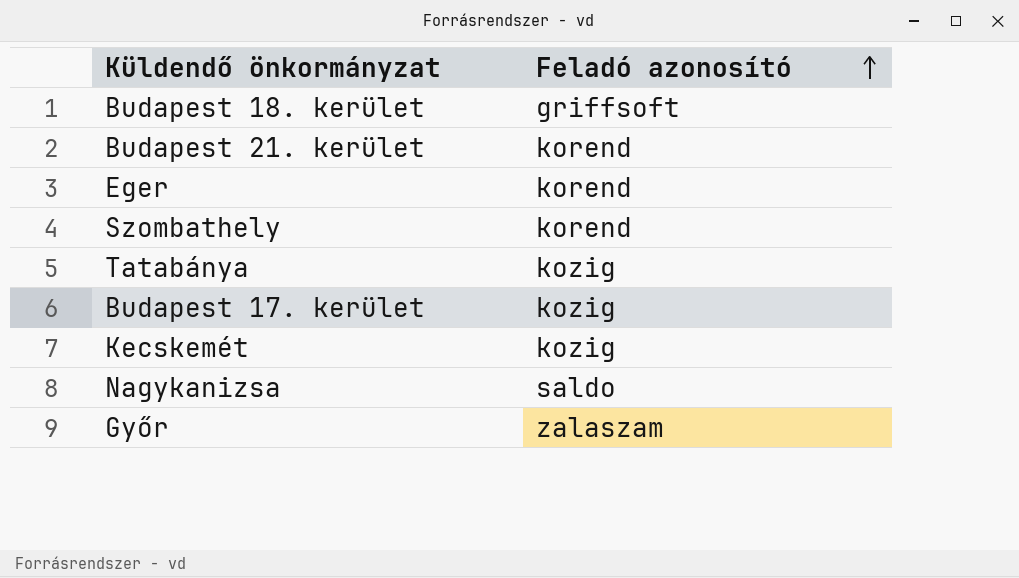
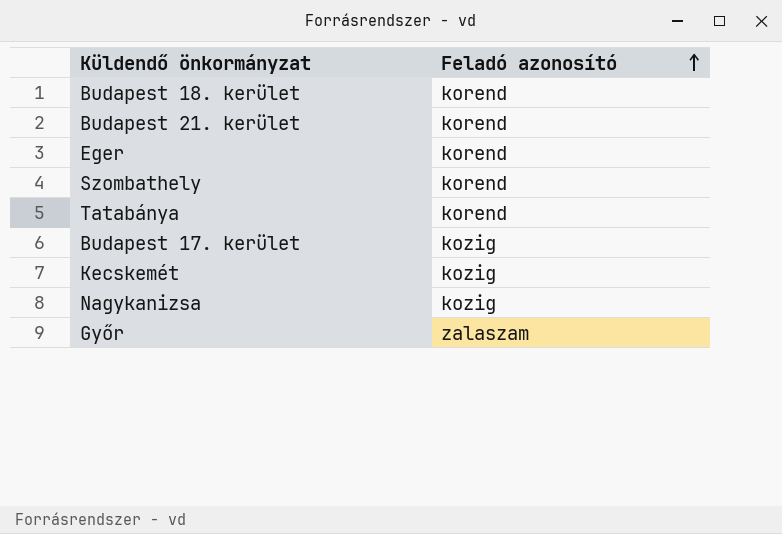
Budapest 18. kerület | Feladó azonosító: griffsoft -> korend
Tatabánya | Feladó azonosító: kozig -> korend
Nagykanizsa | Feladó azonosító: saldo -> kozig

